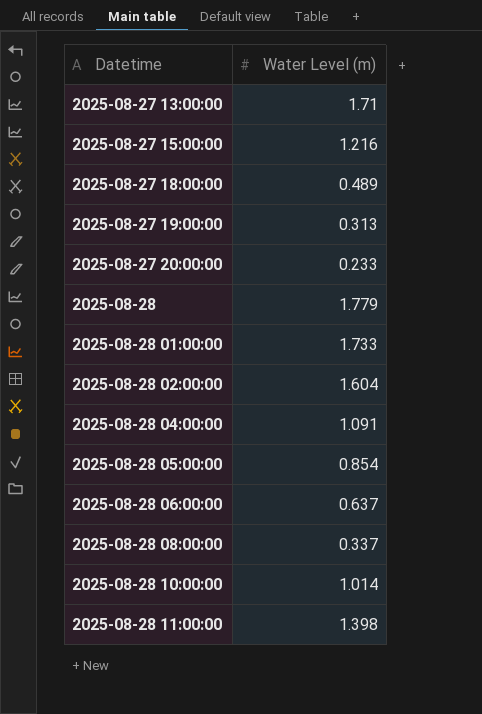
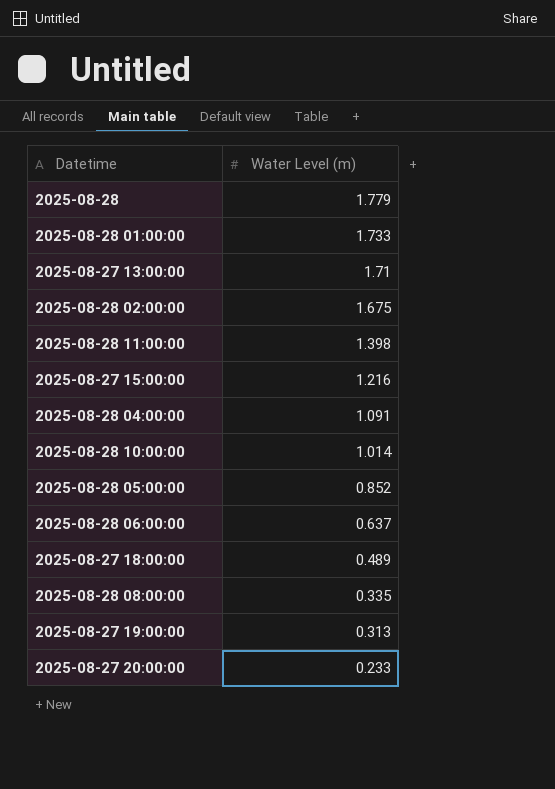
row order: Datetime ascending -> Water Level (m) descending
2025-08-28 02:00:00 | Water Level (m): 1.604 -> 1.675
2025-08-28 05:00:00 | Water Level (m): 0.854 -> 0.852
2025-08-28 08:00:00 | Water Level (m): 0.337 -> 0.335

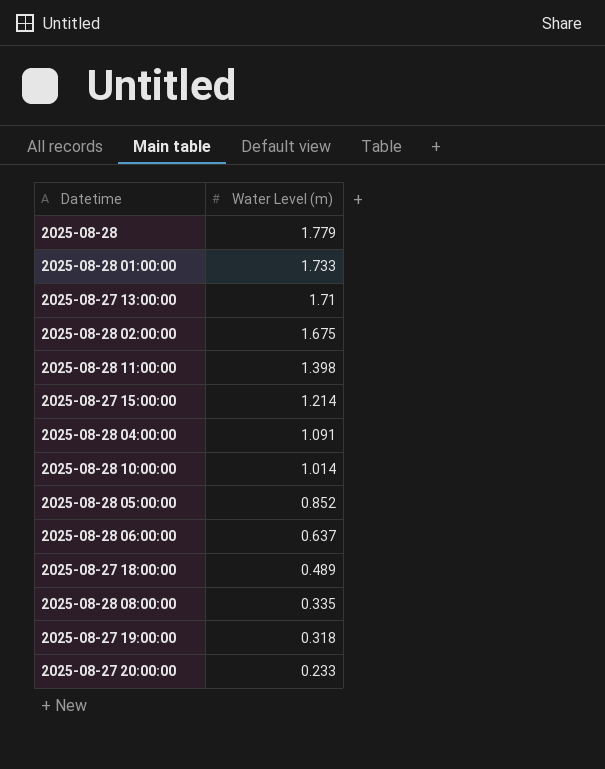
2025-08-27 15:00:00 | Water Level (m): 1.216 -> 1.214
2025-08-27 19:00:00 | Water Level (m): 0.313 -> 0.318

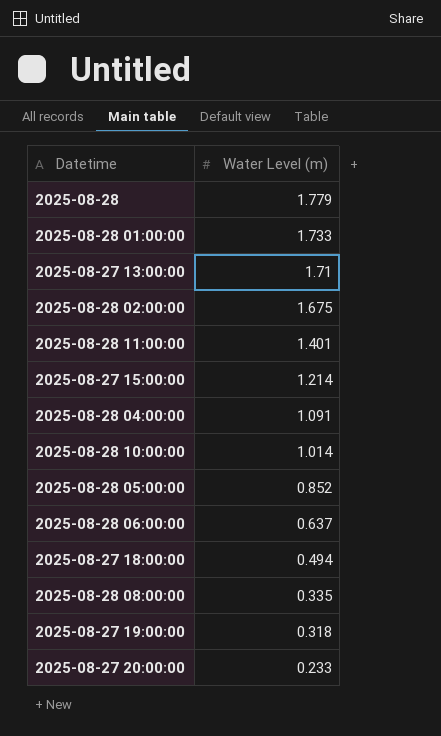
2025-08-28 11:00:00 | Water Level (m): 1.398 -> 1.401
2025-08-27 18:00:00 | Water Level (m): 0.489 -> 0.494

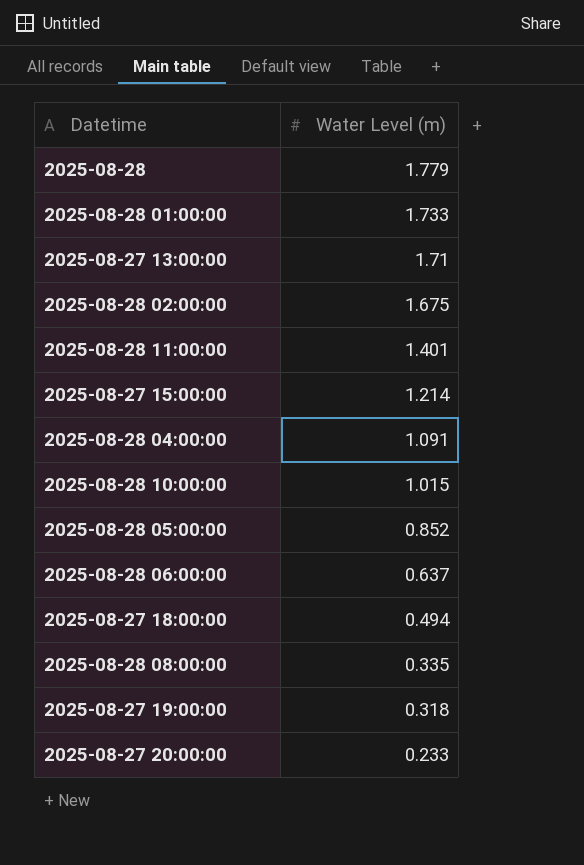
2025-08-28 10:00:00 | Water Level (m): 1.014 -> 1.015

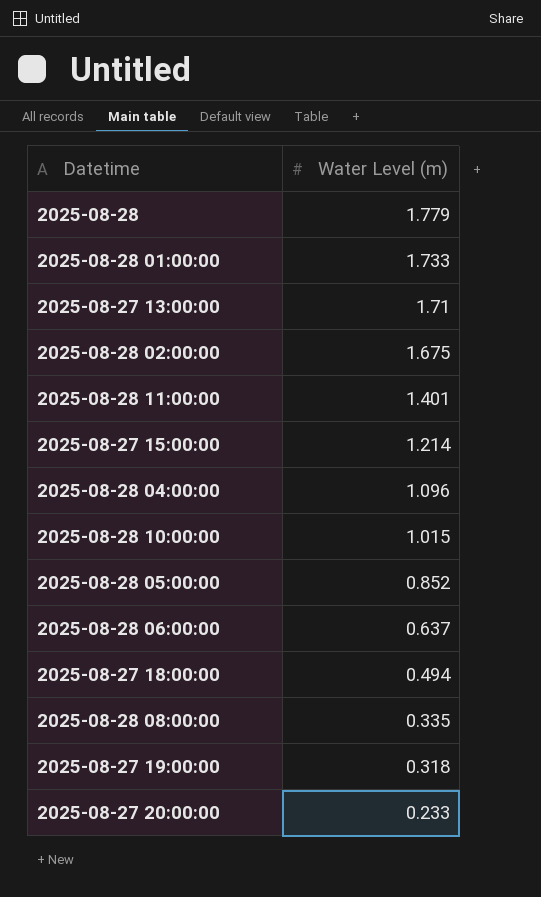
2025-08-28 04:00:00 | Water Level (m): 1.091 -> 1.096

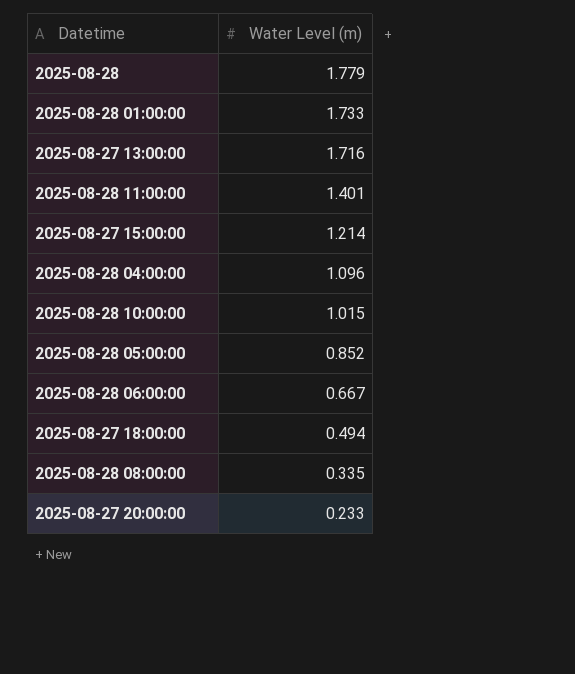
row 2025-08-28 02:00:00: 1.675 -> none
row 2025-08-27 19:00:00: 0.318 -> none
2025-08-27 13:00:00 | Water Level (m): 1.71 -> 1.716
2025-08-28 06:00:00 | Water Level (m): 0.637 -> 0.667

